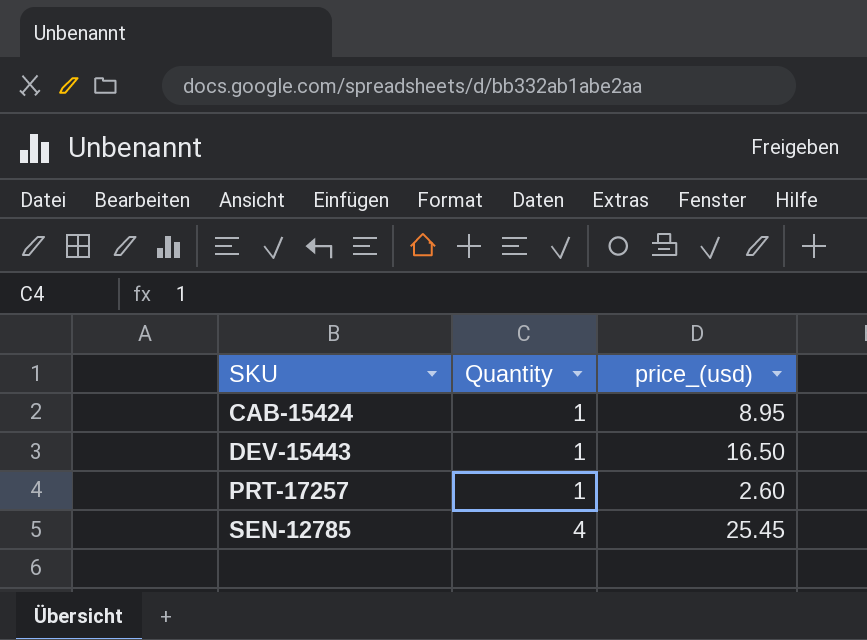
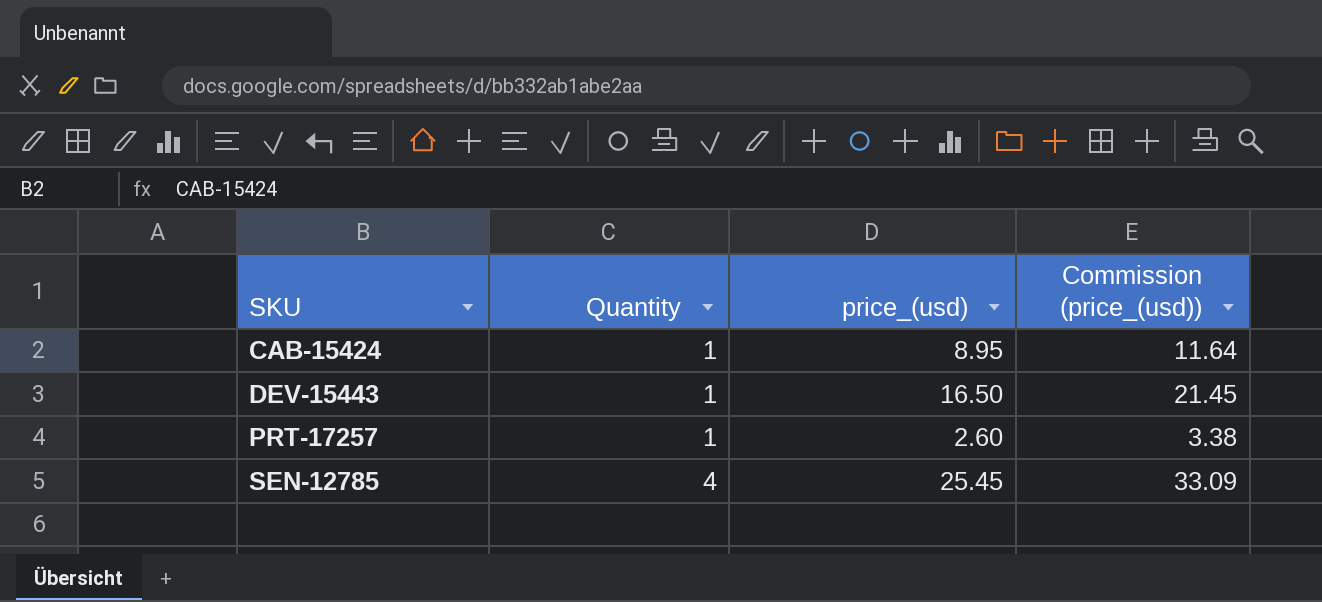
column Commission (price_(usd)) | formula: none -> [price_(usd)] * 1.3

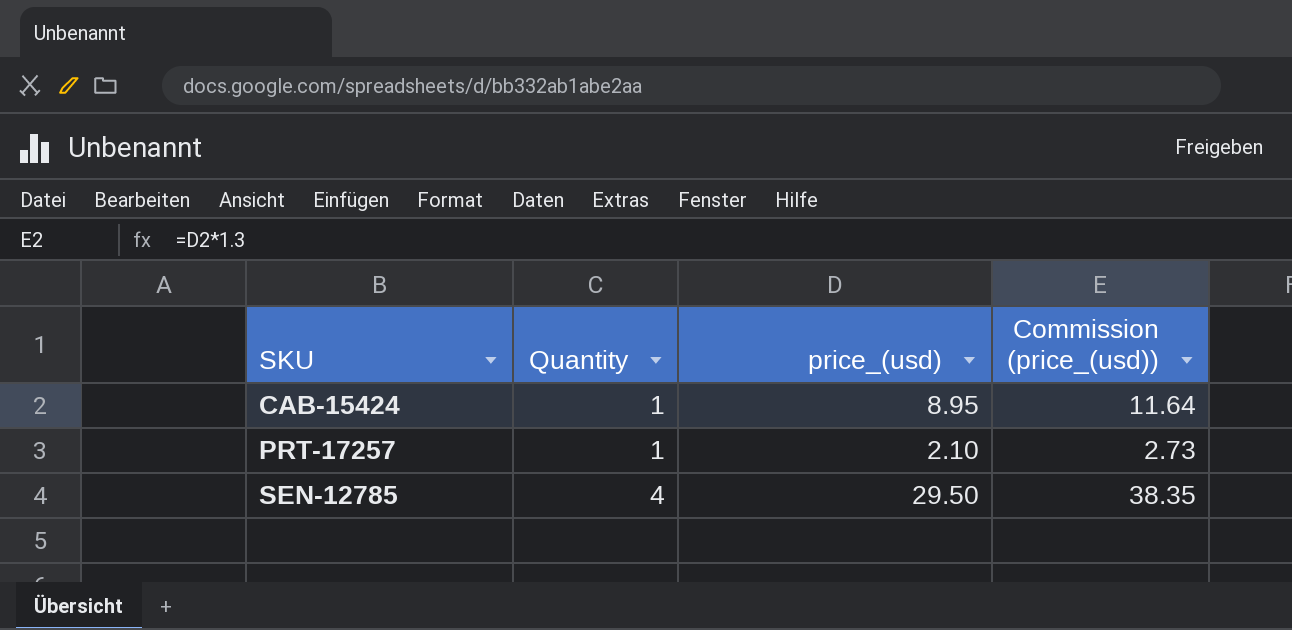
row DEV-15443: 1 | 16.50 | 21.45 -> none
PRT-17257 | price_(usd): 2.60 -> 2.10
PRT-17257 | Commission (price_(usd)): 3.38 -> 2.73
SEN-12785 | price_(usd): 25.45 -> 29.50
SEN-12785 | Commission (price_(usd)): 33.09 -> 38.35

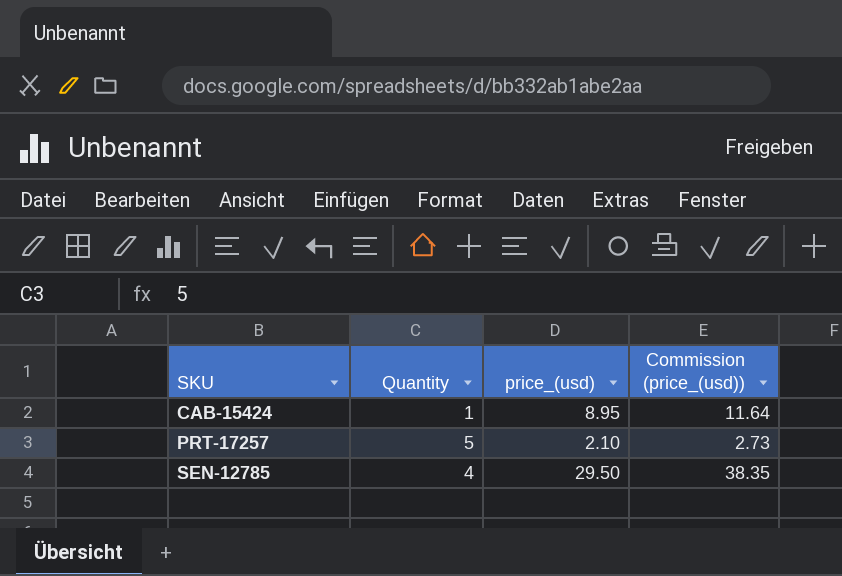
PRT-17257 | Quantity: 1 -> 5

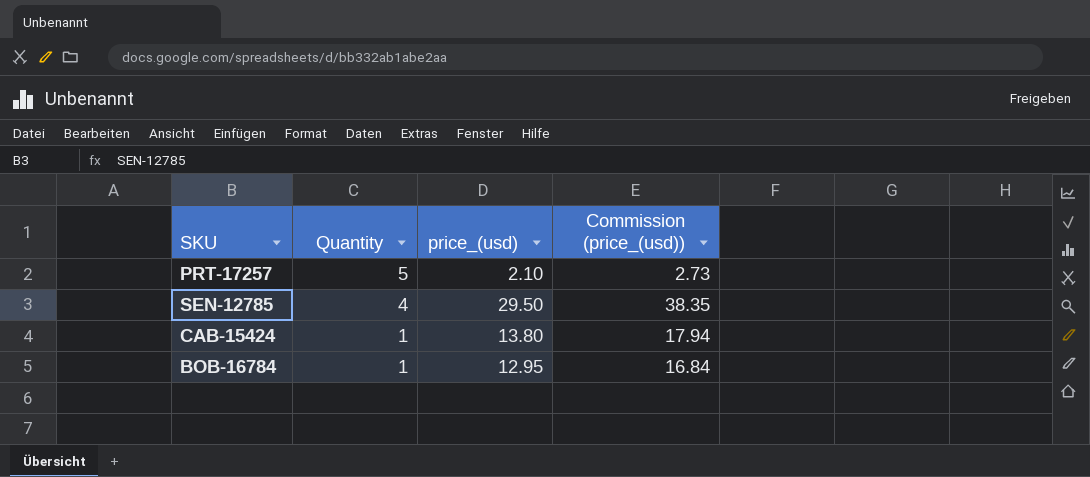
row order: SKU ascending -> Quantity descending
CAB-15424 | price_(usd): 8.95 -> 13.80
CAB-15424 | Commission (price_(usd)): 11.64 -> 17.94
row BOB-16784: none -> 1 | 12.95 | 16.84

